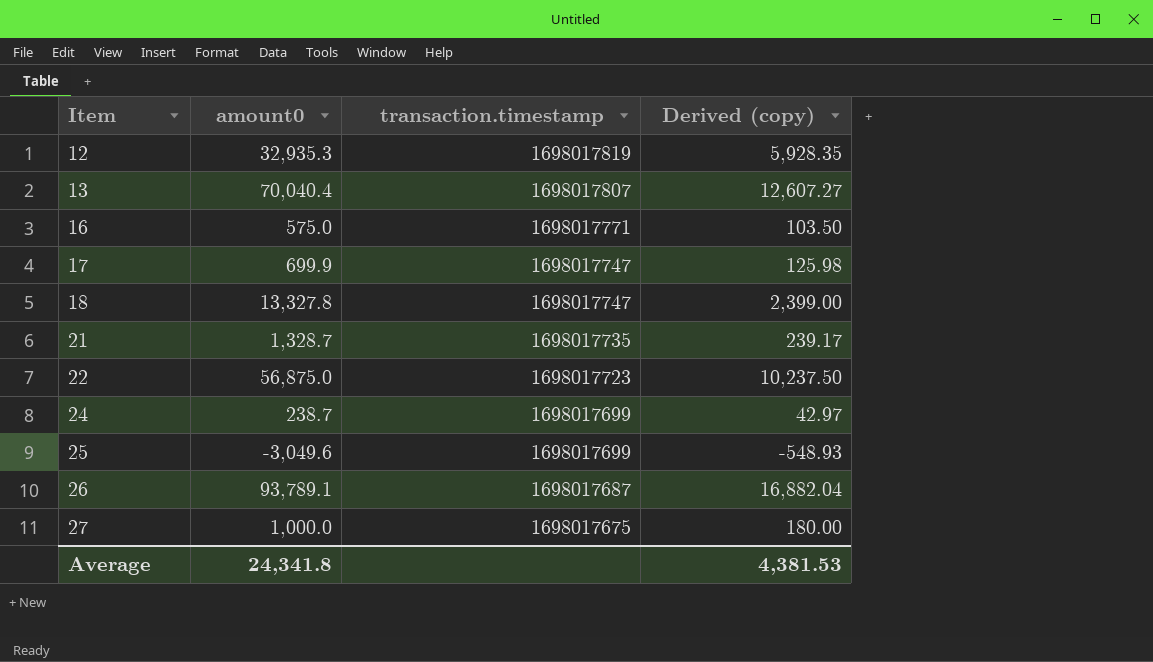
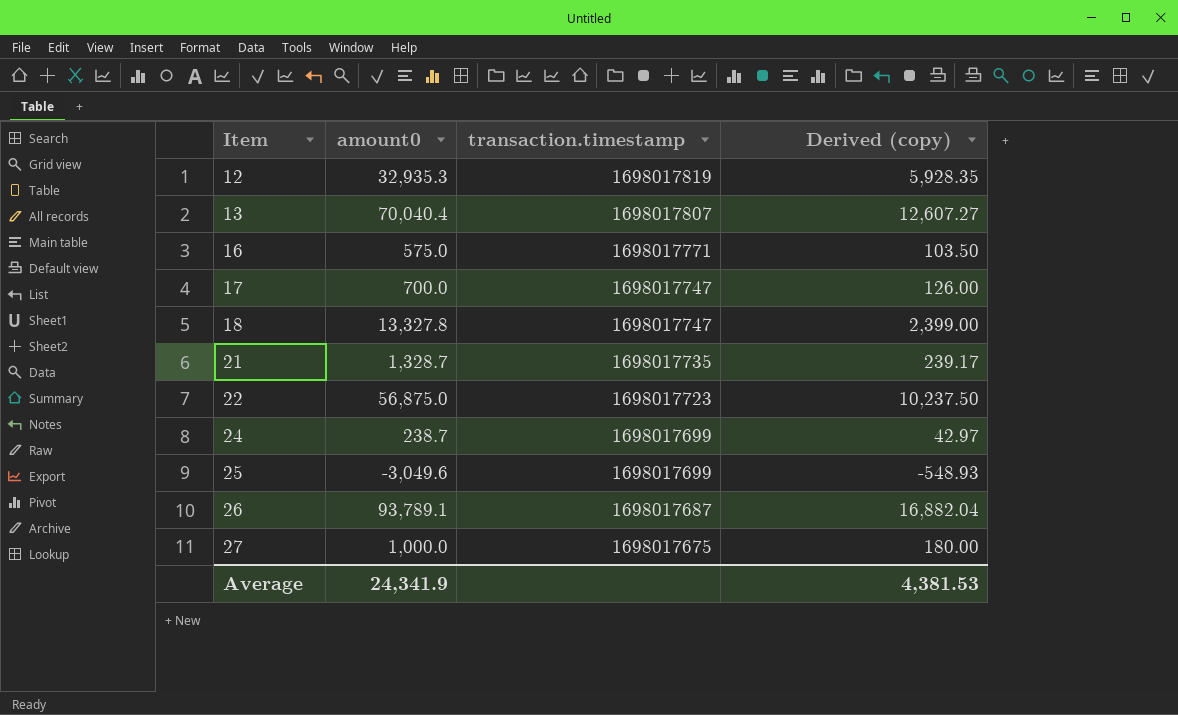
17 | amount0: 699.9 -> 700.0
17 | Derived (copy): 125.98 -> 126.00
Average | amount0: 24,341.8 -> 24,341.9

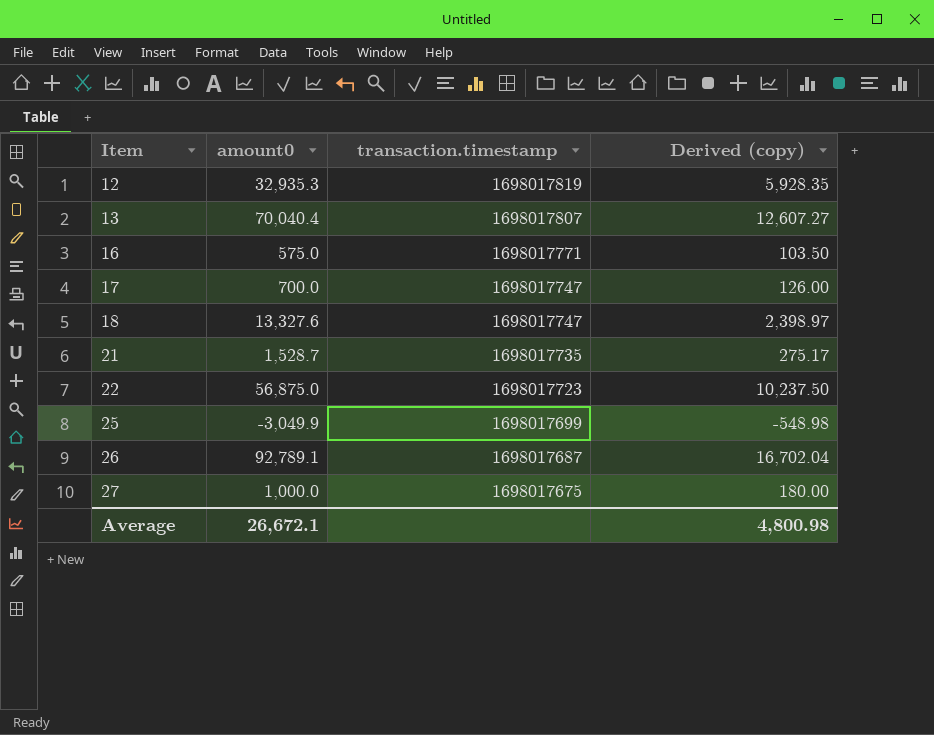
row 24: 238.7 | 1698017699 | 42.97 -> none
18 | amount0: 13,327.8 -> 13,327.6
18 | Derived (copy): 2,399.00 -> 2,398.97
21 | amount0: 1,328.7 -> 1,528.7
21 | Derived (copy): 239.17 -> 275.17
25 | amount0: -3,049.6 -> -3,049.9
25 | Derived (copy): -548.93 -> -548.98
26 | amount0: 93,789.1 -> 92,789.1
26 | Derived (copy): 16,882.04 -> 16,702.04
Average | amount0: 24,341.9 -> 26,672.1
Average | Derived (copy): 4,381.53 -> 4,800.98

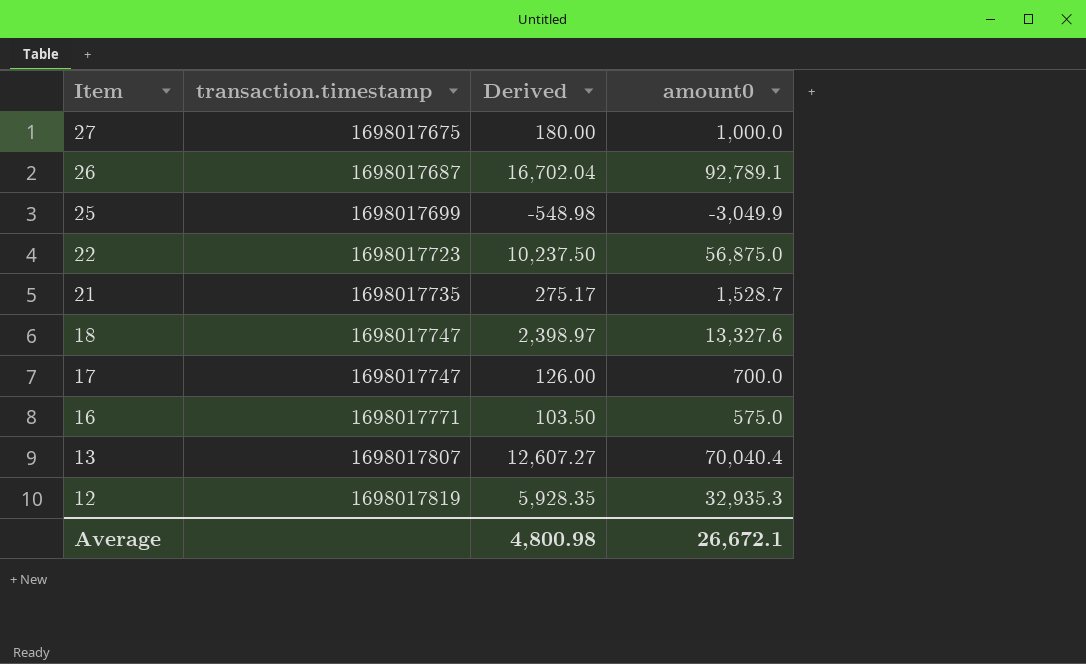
row order: Item ascending -> Item descending
column name: Derived (copy) -> Derived
column amount0 | position: 2 -> 4

